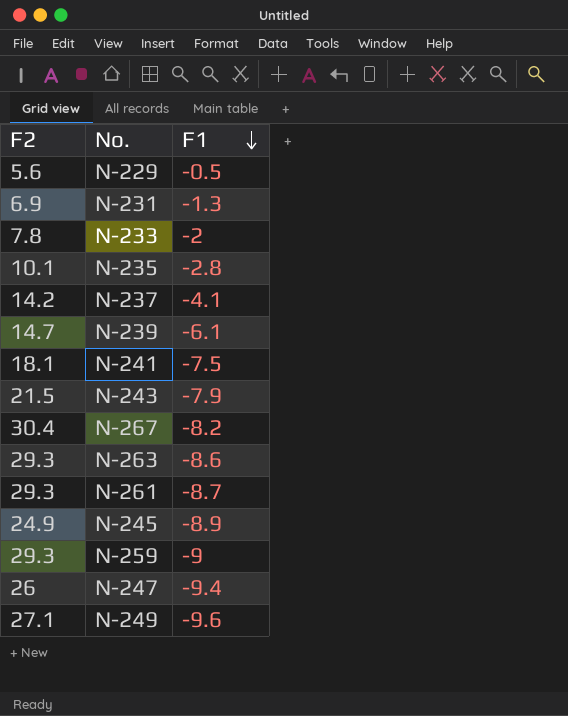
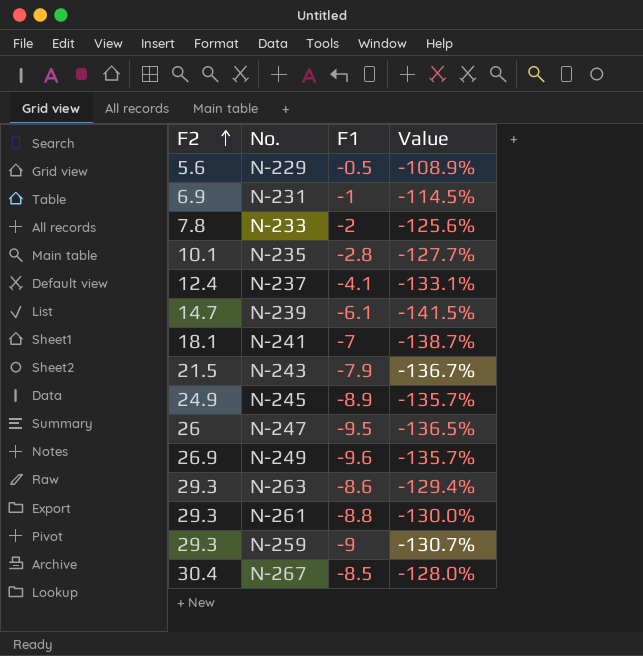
row order: F1 descending -> F2 ascending
column Value | formula: none -> ([F1] - [F2]) / [F2]
N-231 | F1: -1.3 -> -1
N-237 | F2: 14.2 -> 12.4
N-241 | F1: -7.5 -> -7
N-247 | F1: -9.4 -> -9.5
N-249 | F2: 27.1 -> 26.9
N-261 | F1: -8.7 -> -8.8
N-267 | F1: -8.2 -> -8.5

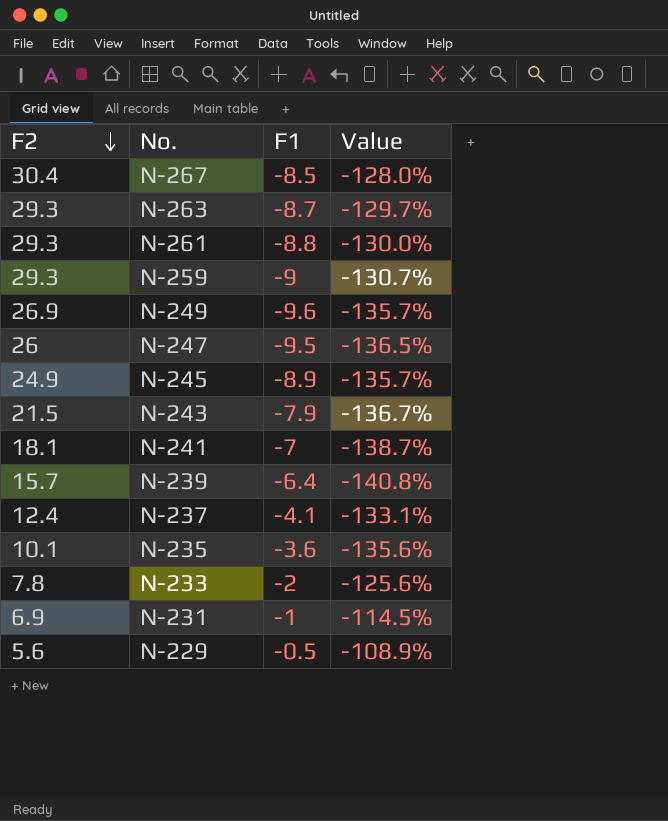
row order: F2 ascending -> F2 descending
N-263 | F1: -8.6 -> -8.7
N-263 | Value: -129.4% -> -129.7%
N-239 | F2: 14.7 -> 15.7
N-239 | F1: -6.1 -> -6.4
N-239 | Value: -141.5% -> -140.8%
N-235 | F1: -2.8 -> -3.6
N-235 | Value: -127.7% -> -135.6%

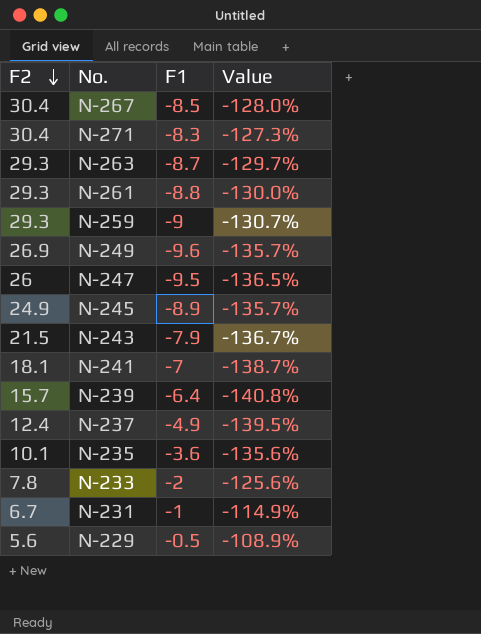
row N-271: none -> 30.4 | -8.3 | -127.3%
N-237 | F1: -4.1 -> -4.9
N-237 | Value: -133.1% -> -139.5%
N-231 | F2: 6.9 -> 6.7
N-231 | Value: -114.5% -> -114.9%

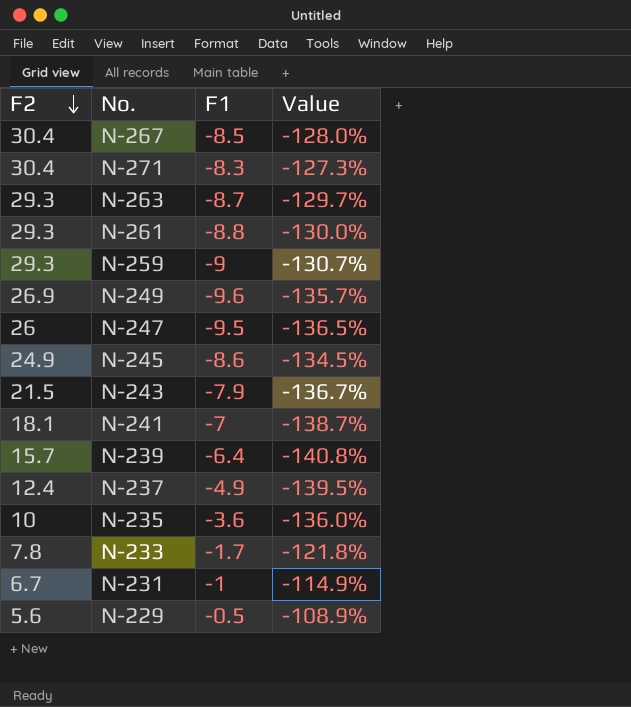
N-245 | F1: -8.9 -> -8.6
N-245 | Value: -135.7% -> -134.5%
N-235 | F2: 10.1 -> 10
N-235 | Value: -135.6% -> -136.0%
N-233 | F1: -2 -> -1.7
N-233 | Value: -125.6% -> -121.8%

